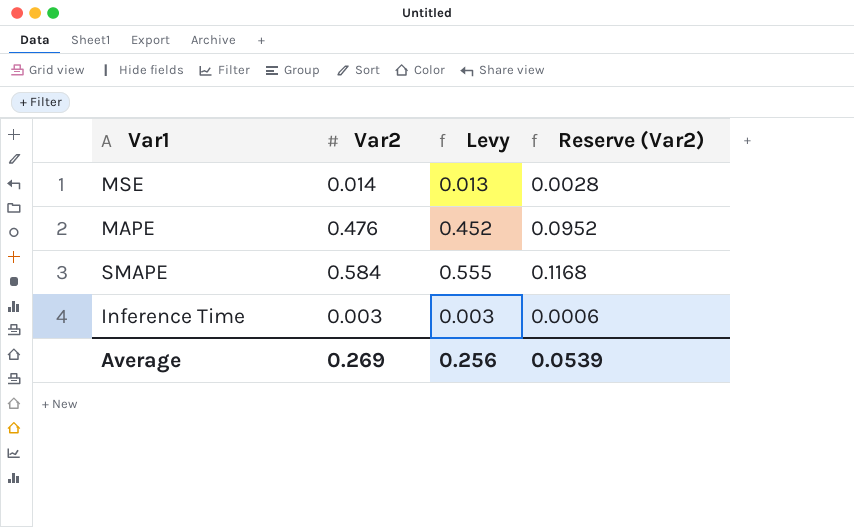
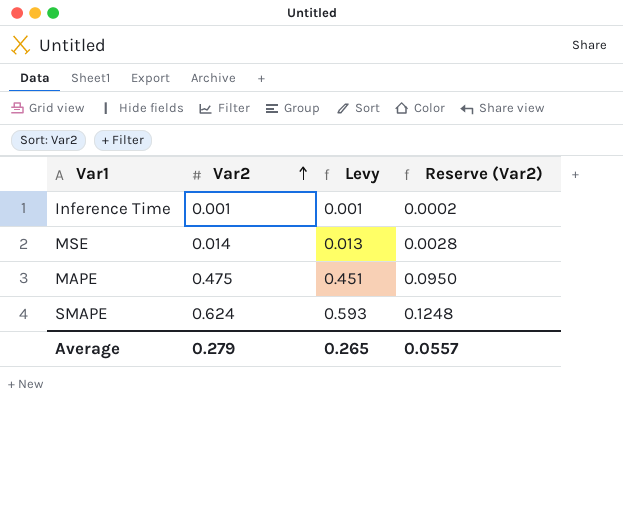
row order: none -> Var2 ascending
Inference Time | Var2: 0.003 -> 0.001
Inference Time | Levy: 0.003 -> 0.001
Inference Time | Reserve (Var2): 0.0006 -> 0.0002
MAPE | Var2: 0.476 -> 0.475
MAPE | Levy: 0.452 -> 0.451
MAPE | Reserve (Var2): 0.0952 -> 0.0950
SMAPE | Var2: 0.584 -> 0.624
SMAPE | Levy: 0.555 -> 0.593
SMAPE | Reserve (Var2): 0.1168 -> 0.1248
Average | Var2: 0.269 -> 0.279
Average | Levy: 0.256 -> 0.265
Average | Reserve (Var2): 0.0539 -> 0.0557

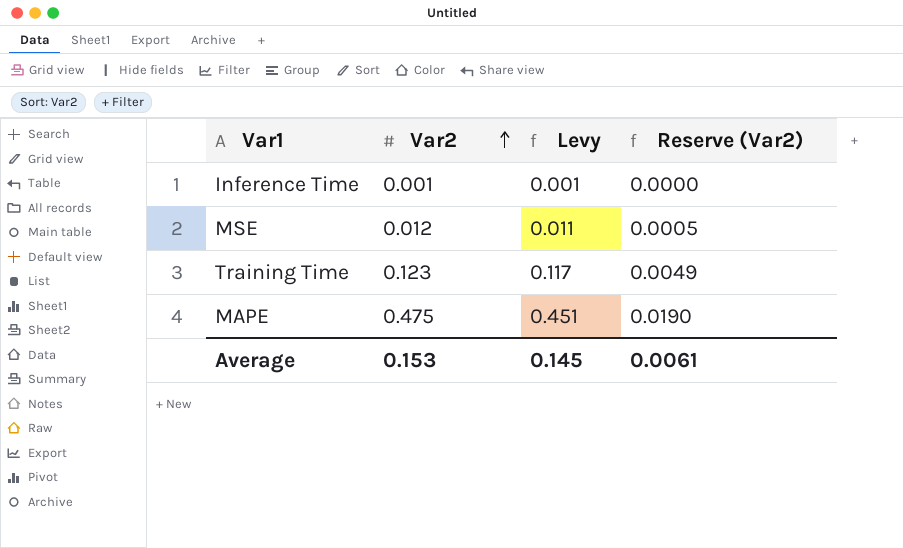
column Reserve (Var2) | formula: [Var2] * 0.2 -> [Var2] * 0.04
row SMAPE: 0.624 | 0.593 | 0.1248 -> none
MSE | Var2: 0.014 -> 0.012
MSE | Levy: 0.013 -> 0.011
row Training Time: none -> 0.123 | 0.117 | 0.0049
Average | Var2: 0.279 -> 0.153
Average | Levy: 0.265 -> 0.145
Average | Reserve (Var2): 0.0557 -> 0.0061

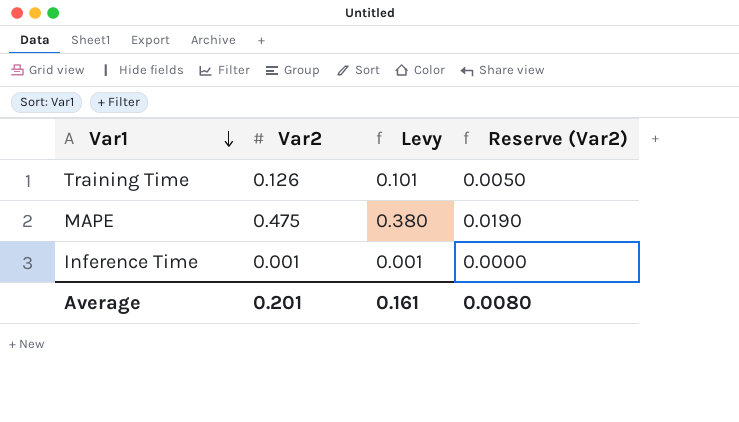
row order: Var2 ascending -> Var1 descending
column Levy | formula: [Var2] * 0.95 -> [Var2] * 0.8
row MSE: 0.012 | 0.011 | 0.0005 -> none
Training Time | Var2: 0.123 -> 0.126
Training Time | Reserve (Var2): 0.0049 -> 0.0050
Average | Var2: 0.153 -> 0.201
Average | Levy: 0.145 -> 0.161
Average | Reserve (Var2): 0.0061 -> 0.0080

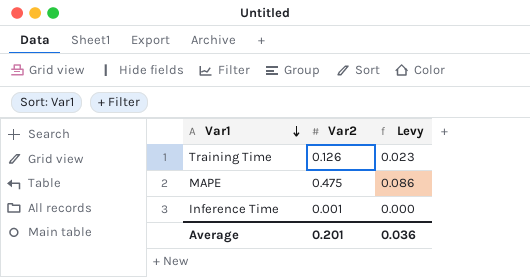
column Reserve (Var2) | formula: [Var2] * 0.04 -> none
column Levy | formula: [Var2] * 0.8 -> [Var2] * 0.18
Average | Levy: 0.161 -> 0.036

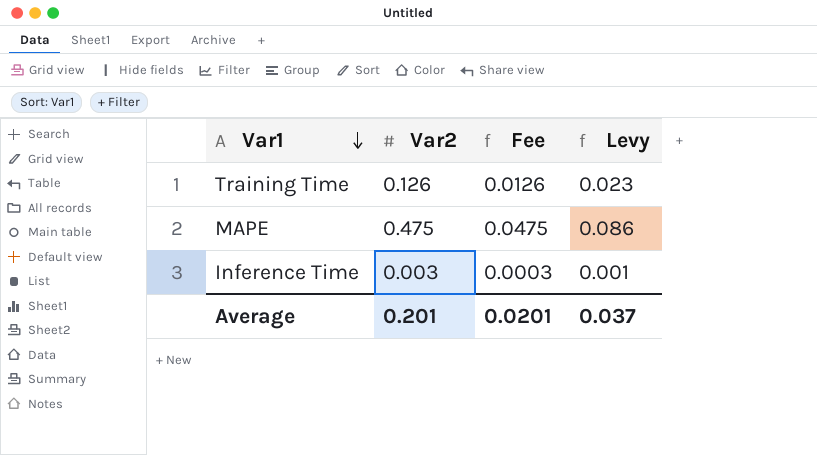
column Fee | formula: none -> [Var2] * 0.1
Inference Time | Var2: 0.001 -> 0.003
Inference Time | Levy: 0.000 -> 0.001
Average | Levy: 0.036 -> 0.037

